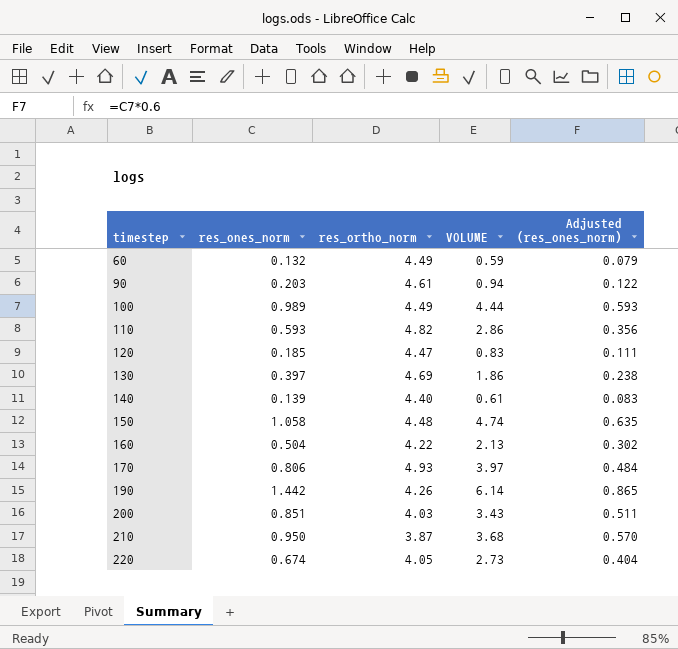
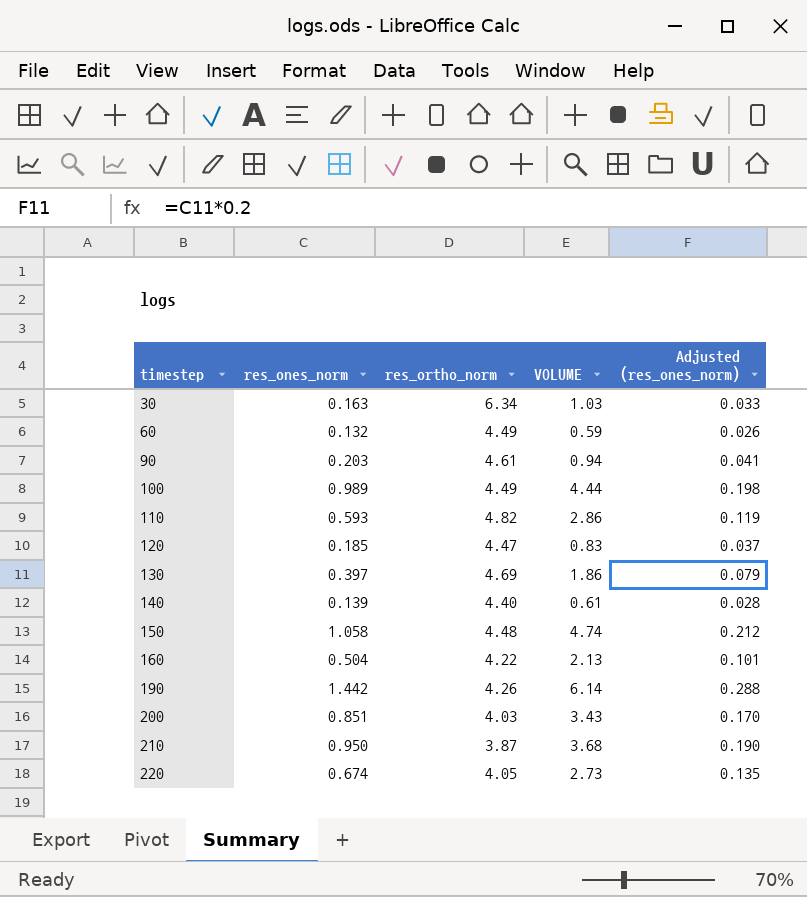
column Adjusted (res_ones_norm) | formula: [res_ones_norm] * 0.6 -> [res_ones_norm] * 0.2
row 170: 0.806 | 4.93 | 3.97 | 0.484 -> none
row 30: none -> 0.163 | 6.34 | 1.03 | 0.033

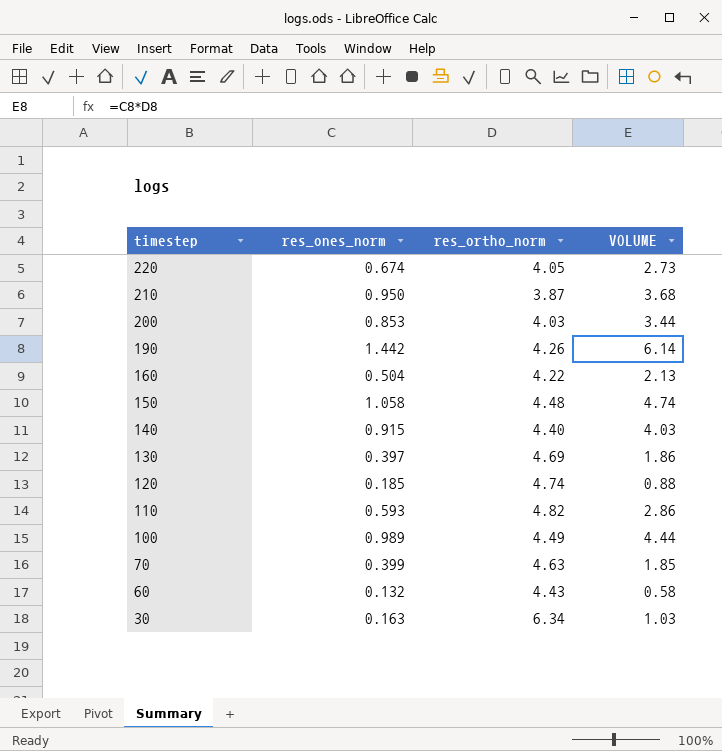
row order: timestep ascending -> timestep descending
column Adjusted (res_ones_norm) | formula: [res_ones_norm] * 0.2 -> none
row 90: 0.203 | 4.61 | 0.94 | 0.041 -> none
200 | res_ones_norm: 0.851 -> 0.853
200 | VOLUME: 3.43 -> 3.44
140 | res_ones_norm: 0.139 -> 0.915
140 | VOLUME: 0.61 -> 4.03
120 | res_ortho_norm: 4.47 -> 4.74
120 | VOLUME: 0.83 -> 0.88
row 70: none -> 0.399 | 4.63 | 1.85
60 | res_ortho_norm: 4.49 -> 4.43
60 | VOLUME: 0.59 -> 0.58

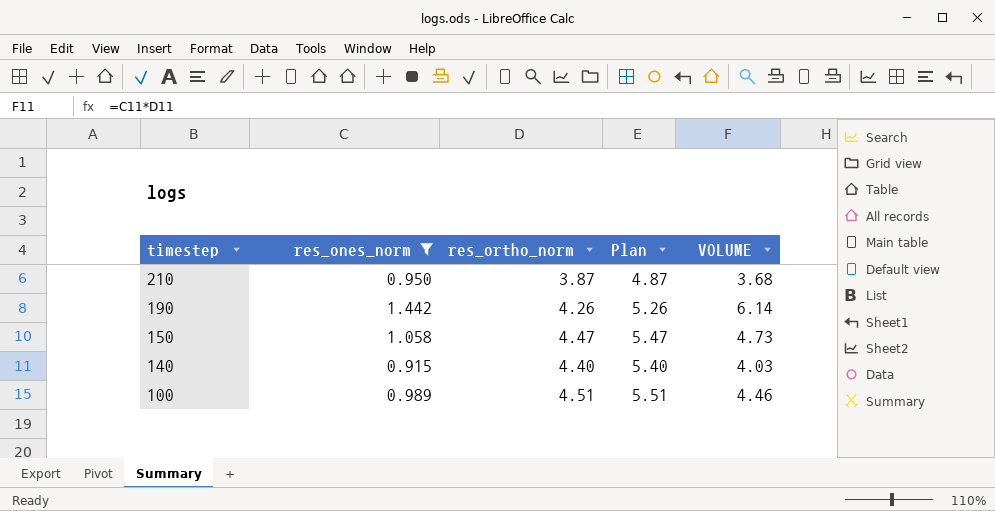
filter: none -> res_ones_norm >= 0.915
column Plan | formula: none -> [res_ortho_norm] + 1
150 | res_ortho_norm: 4.48 -> 4.47
150 | VOLUME: 4.74 -> 4.73
100 | res_ortho_norm: 4.49 -> 4.51
100 | VOLUME: 4.44 -> 4.46

